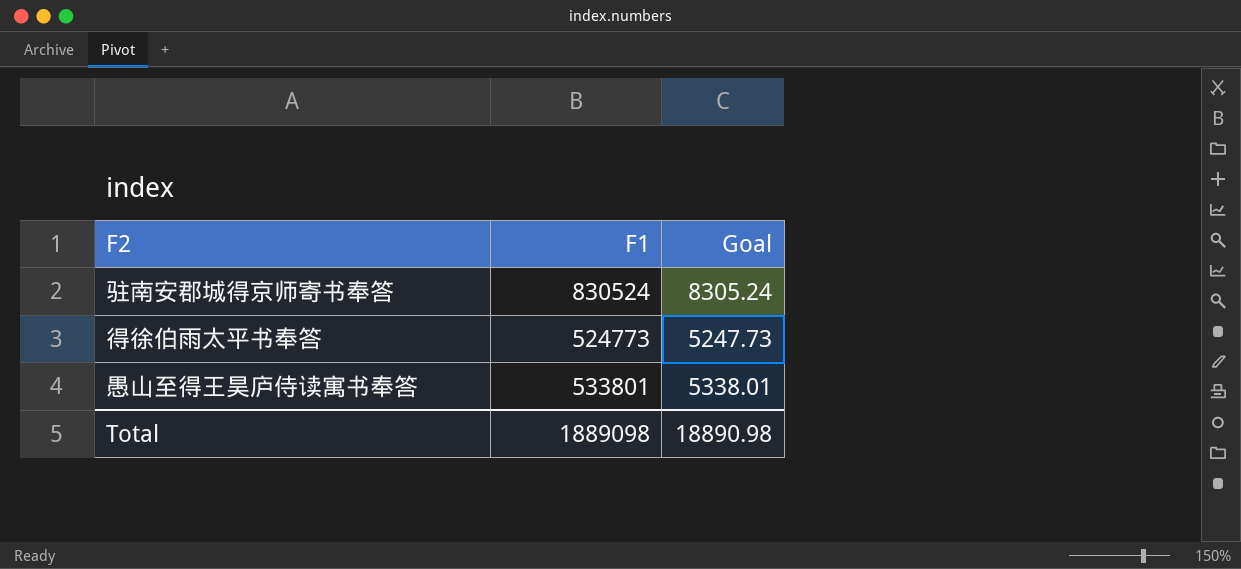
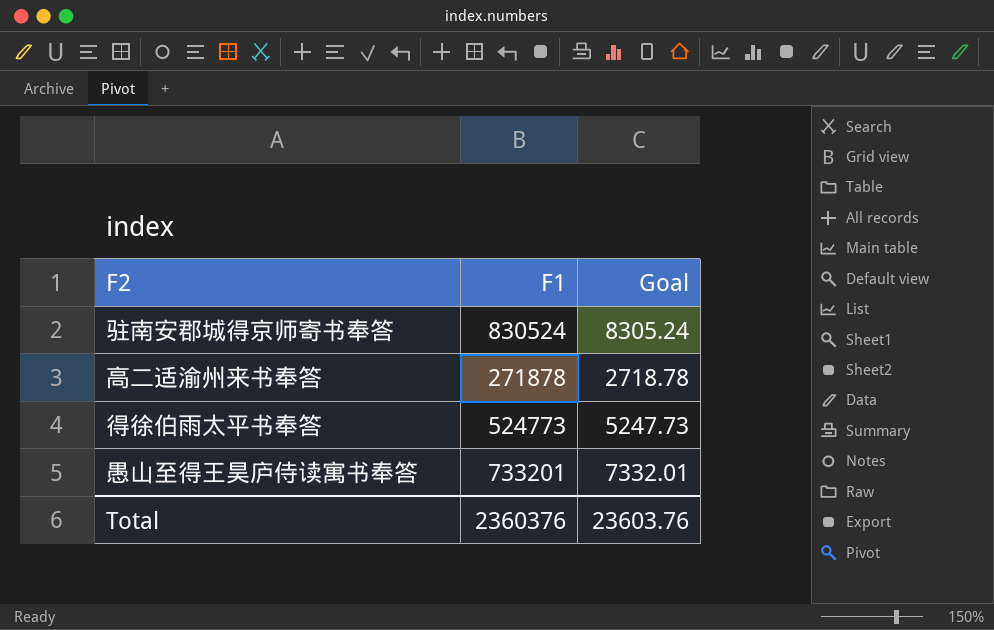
row 高二适渝州来书奉答: none -> 271878 | 2718.78
愚山至得王昊庐侍读寓书奉答 | F1: 533801 -> 733201
愚山至得王昊庐侍读寓书奉答 | Goal: 5338.01 -> 7332.01
Total | F1: 1889098 -> 2360376
Total | Goal: 18890.98 -> 23603.76

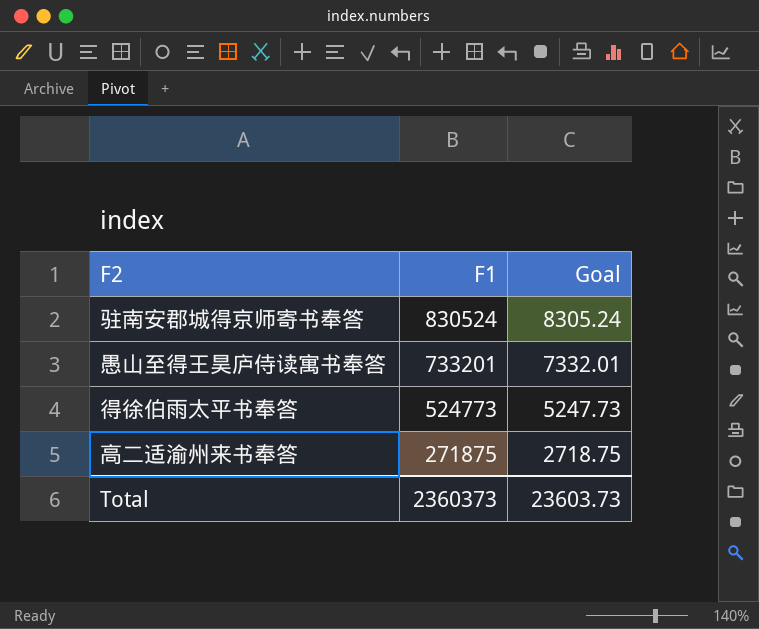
row order: none -> F1 descending
高二适渝州来书奉答 | F1: 271878 -> 271875
高二适渝州来书奉答 | Goal: 2718.78 -> 2718.75
Total | F1: 2360376 -> 2360373
Total | Goal: 23603.76 -> 23603.73

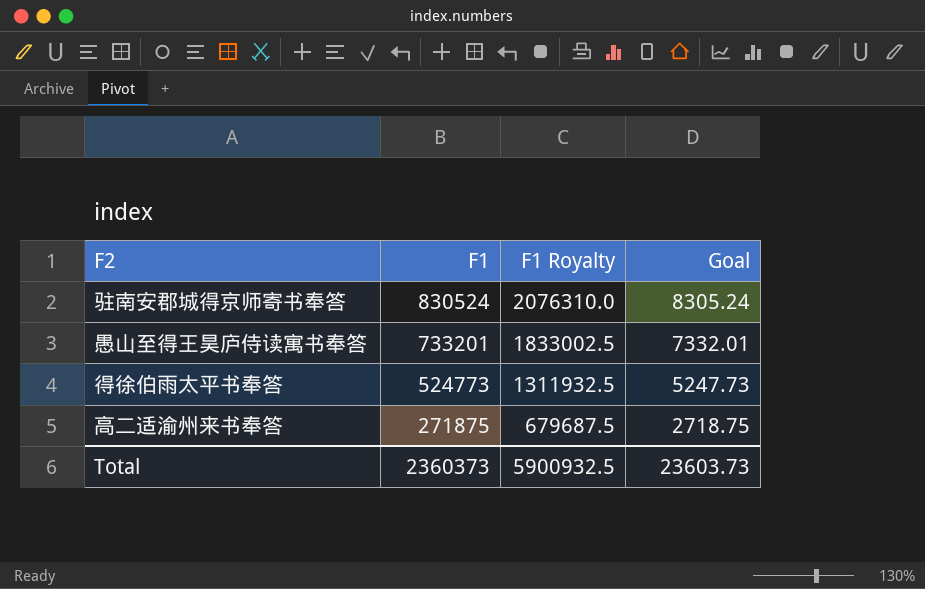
column F1 Royalty | formula: none -> [F1] * 2.5

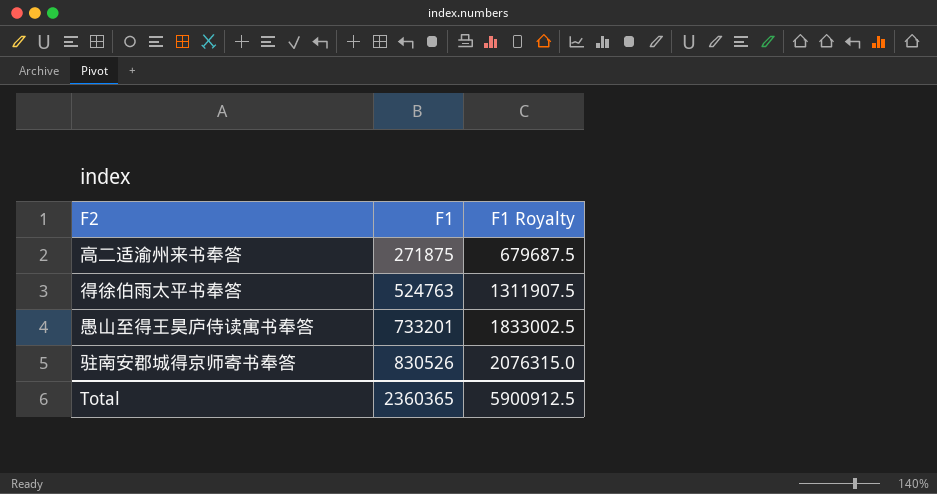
row order: F1 descending -> F1 ascending
column Goal | formula: [F1] * 0.01 -> none
得徐伯雨太平书奉答 | F1: 524773 -> 524763
得徐伯雨太平书奉答 | F1 Royalty: 1311932.5 -> 1311907.5
驻南安郡城得京师寄书奉答 | F1: 830524 -> 830526
驻南安郡城得京师寄书奉答 | F1 Royalty: 2076310.0 -> 2076315.0
Total | F1: 2360373 -> 2360365
Total | F1 Royalty: 5900932.5 -> 5900912.5

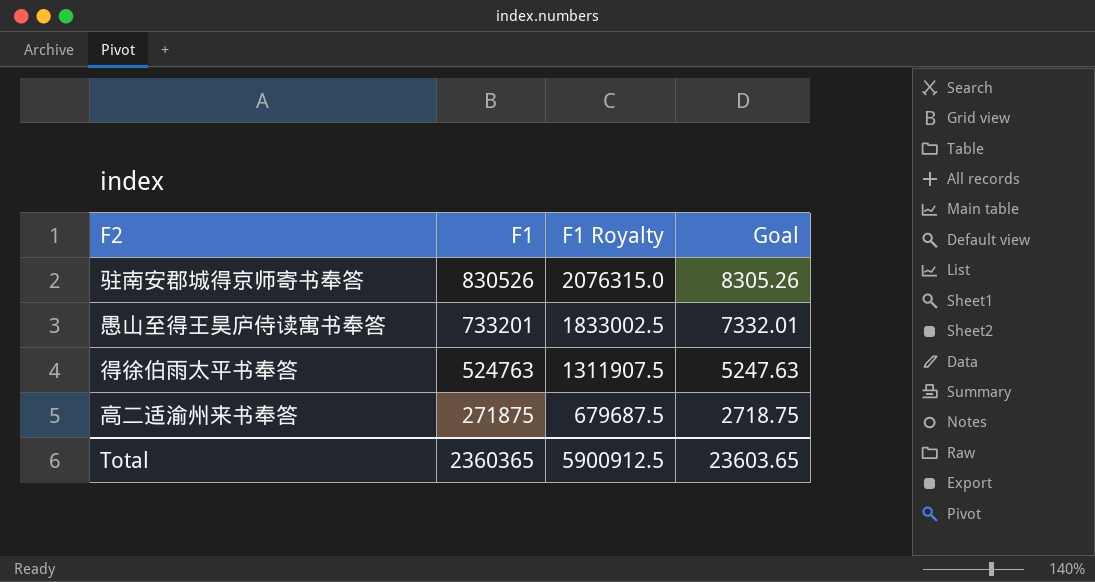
row order: F1 ascending -> F1 descending
column Goal | formula: none -> [F1] * 0.01

